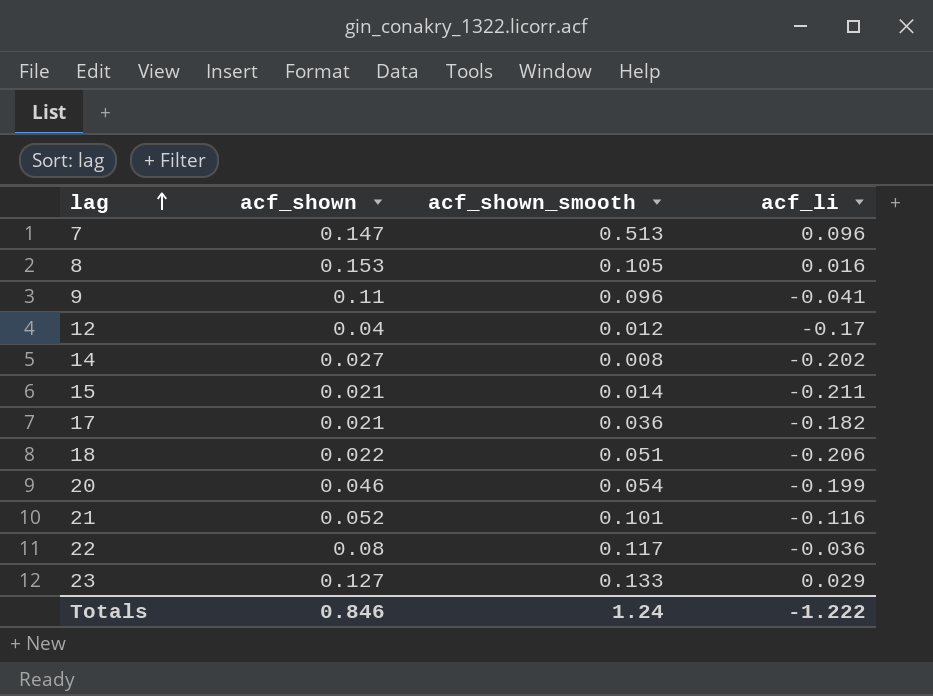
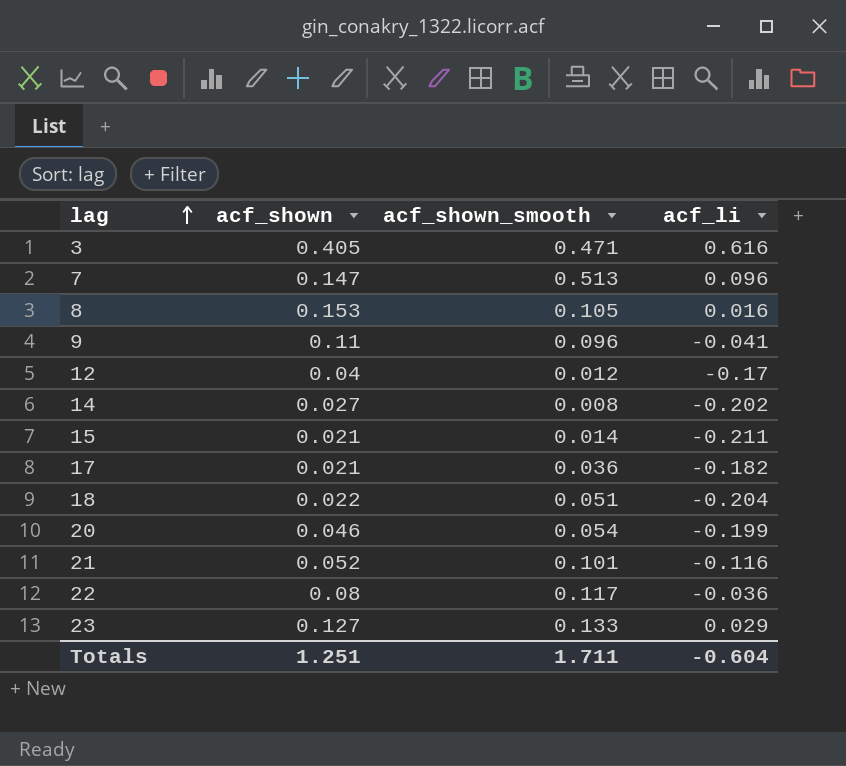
row 3: none -> 0.405 | 0.471 | 0.616
18 | acf_li: -0.206 -> -0.204
Totals | acf_shown: 0.846 -> 1.251
Totals | acf_shown_smooth: 1.24 -> 1.711
Totals | acf_li: -1.222 -> -0.604

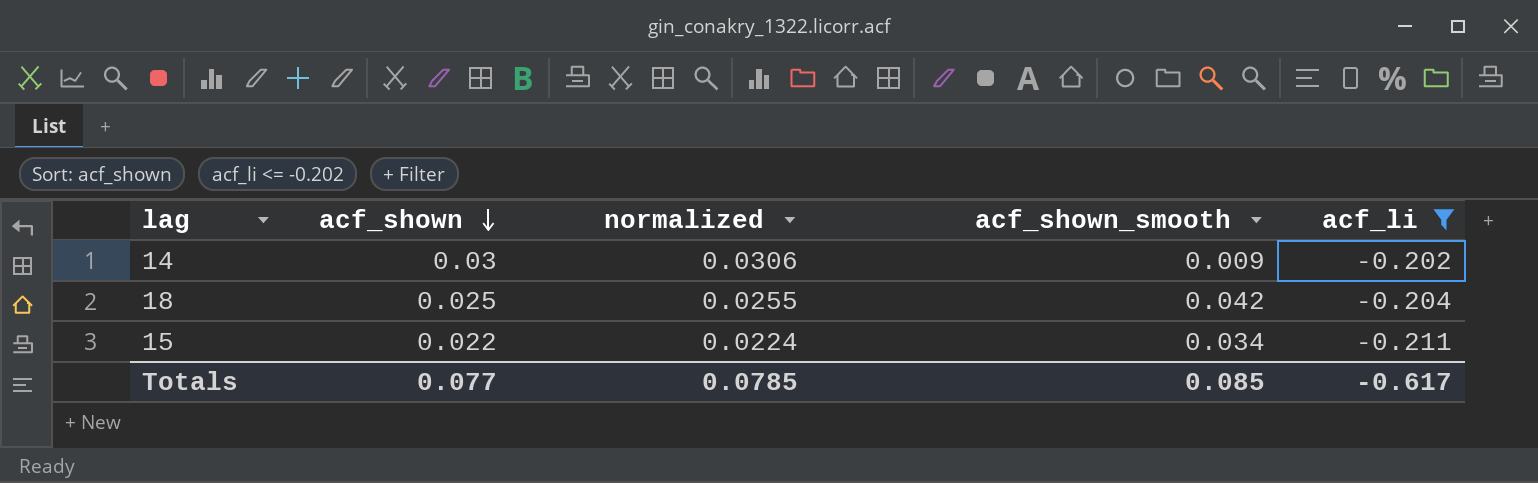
filter: none -> acf_li <= -0.202
row order: lag ascending -> acf_shown descending
column normalized | formula: none -> [acf_shown] * 1.02
14 | acf_shown: 0.027 -> 0.03
14 | acf_shown_smooth: 0.008 -> 0.009
18 | acf_shown: 0.022 -> 0.025
18 | acf_shown_smooth: 0.051 -> 0.042
15 | acf_shown: 0.021 -> 0.022
15 | acf_shown_smooth: 0.014 -> 0.034
Totals | acf_shown: 1.251 -> 0.077
Totals | acf_shown_smooth: 1.711 -> 0.085
Totals | acf_li: -0.604 -> -0.617

